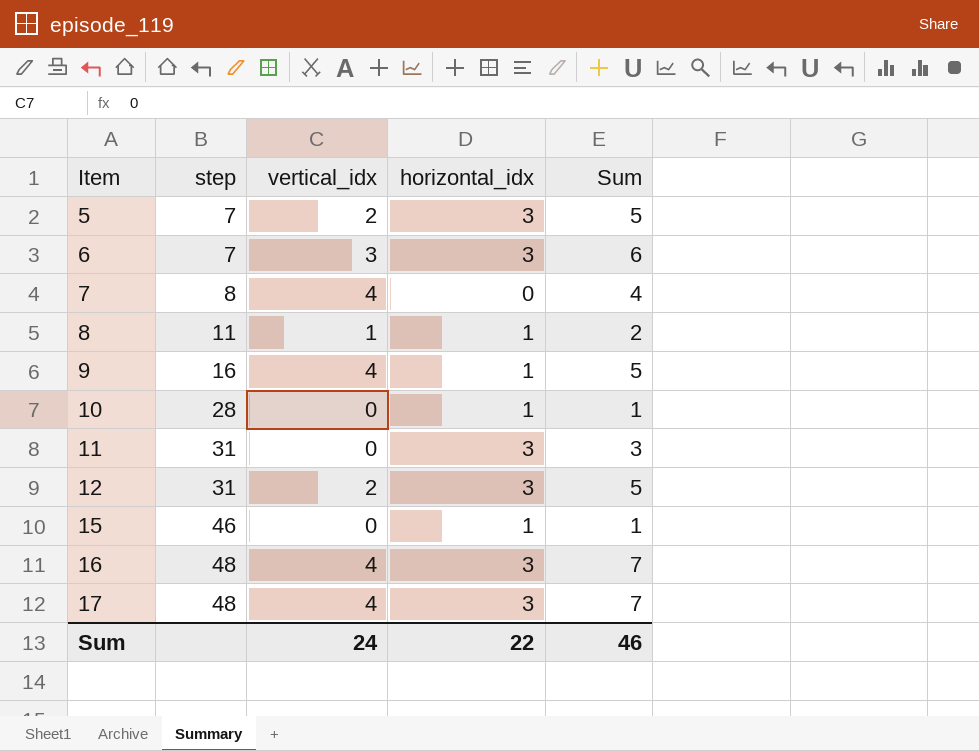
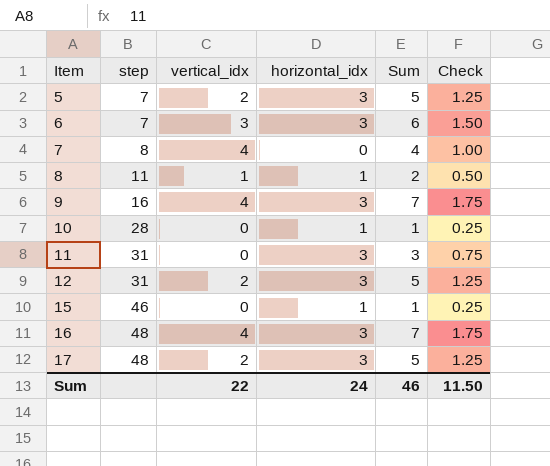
column Check | formula: none -> [Sum] * 0.25
9 | horizontal_idx: 1 -> 3
9 | Sum: 5 -> 7
17 | vertical_idx: 4 -> 2
17 | Sum: 7 -> 5
Sum | vertical_idx: 24 -> 22
Sum | horizontal_idx: 22 -> 24

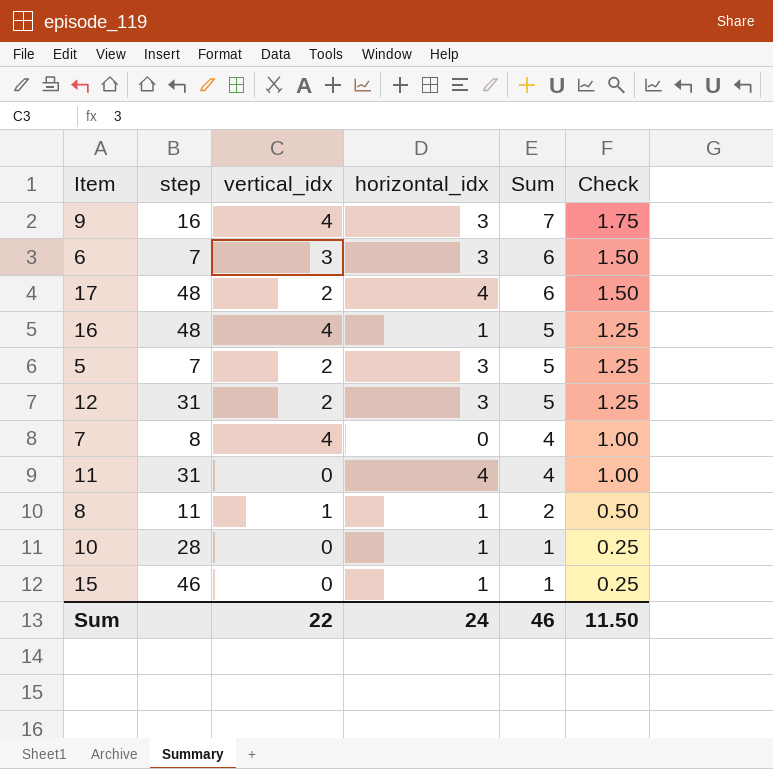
row order: Item ascending -> Sum descending
17 | horizontal_idx: 3 -> 4
17 | Sum: 5 -> 6
17 | Check: 1.25 -> 1.50
16 | horizontal_idx: 3 -> 1
16 | Sum: 7 -> 5
16 | Check: 1.75 -> 1.25
11 | horizontal_idx: 3 -> 4
11 | Sum: 3 -> 4
11 | Check: 0.75 -> 1.00

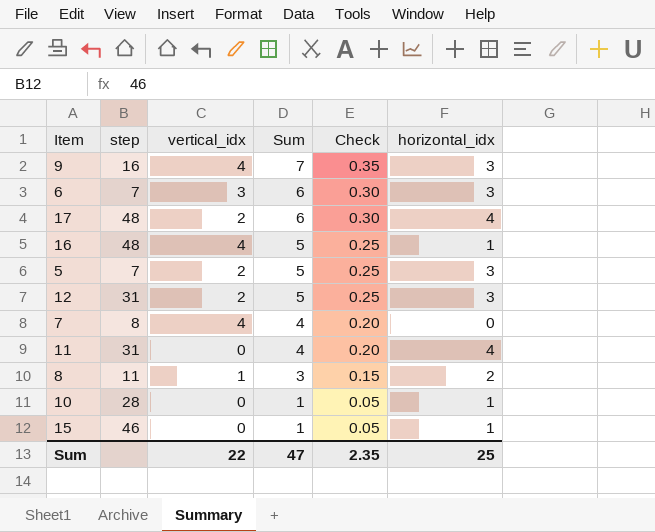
column Check | formula: [Sum] * 0.25 -> [Sum] * 0.05
column horizontal_idx | position: 4 -> 6
8 | Sum: 2 -> 3
8 | horizontal_idx: 1 -> 2
Sum | Sum: 46 -> 47
Sum | Check: 11.50 -> 2.35
Sum | horizontal_idx: 24 -> 25

